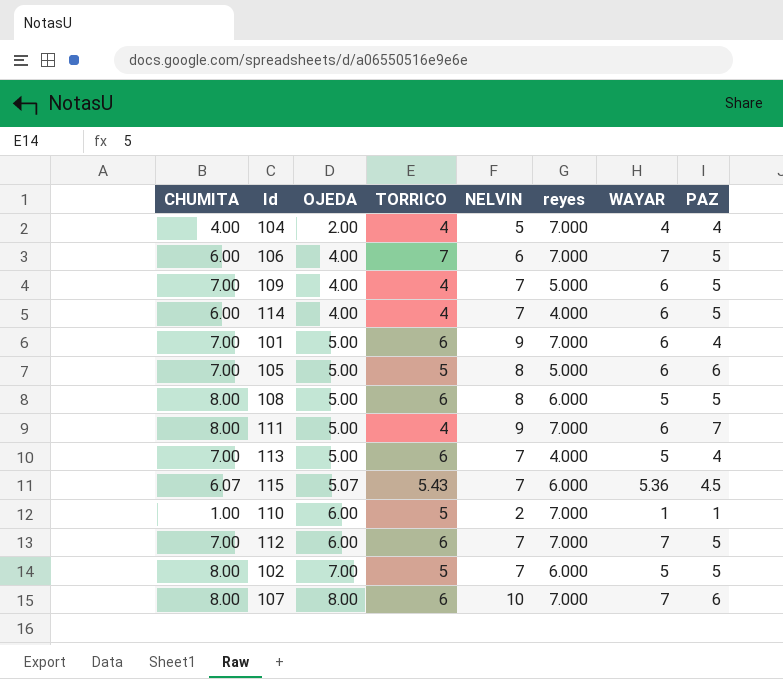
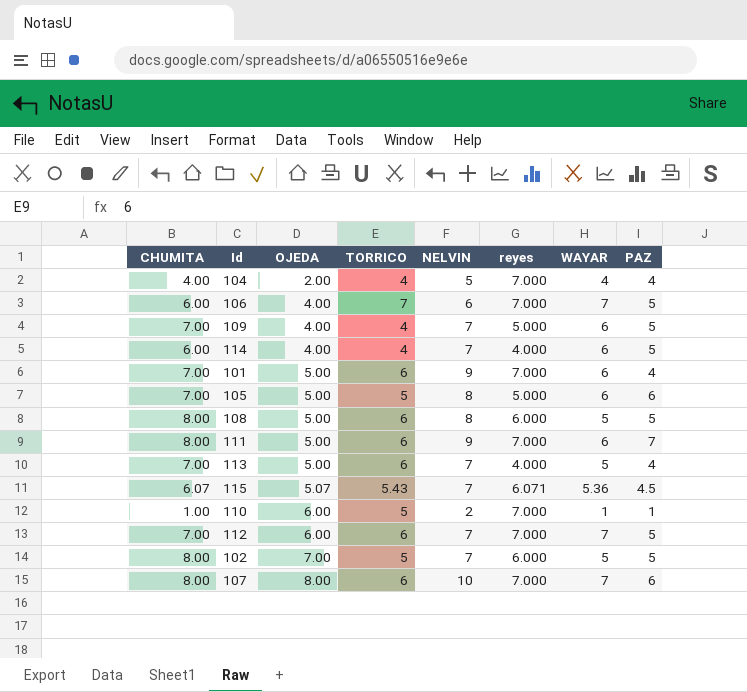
111 | TORRICO: 4 -> 6
115 | reyes: 6.000 -> 6.071

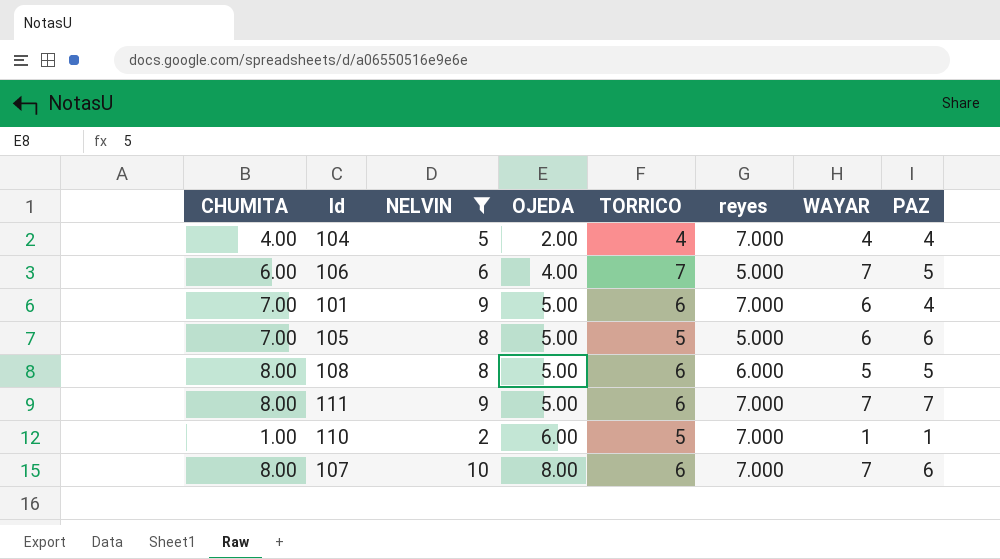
filter: none -> NELVIN != 7
column NELVIN | position: 5 -> 3
106 | reyes: 7.000 -> 5.000
111 | WAYAR: 6 -> 7

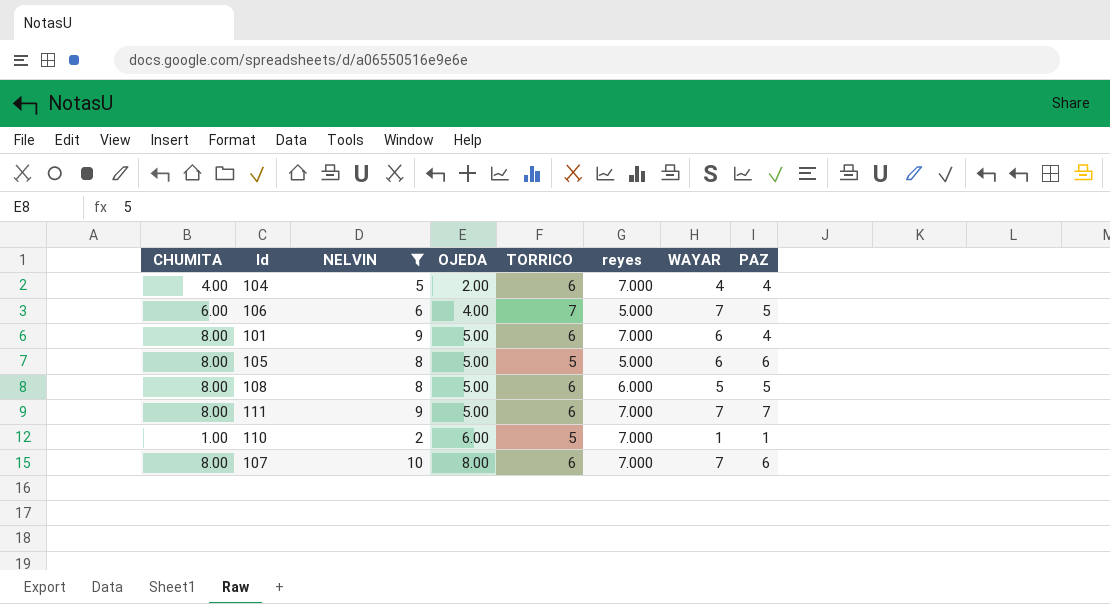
104 | TORRICO: 4 -> 6
101 | CHUMITA: 7.00 -> 8.00
105 | CHUMITA: 7.00 -> 8.00

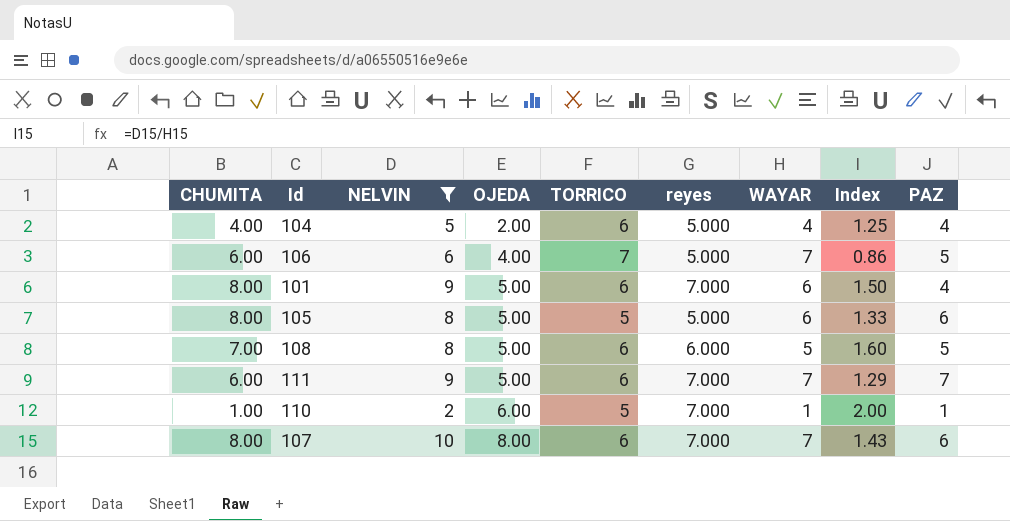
column Index | formula: none -> [NELVIN] / [WAYAR]
104 | reyes: 7.000 -> 5.000
108 | CHUMITA: 8.00 -> 7.00
111 | CHUMITA: 8.00 -> 6.00

